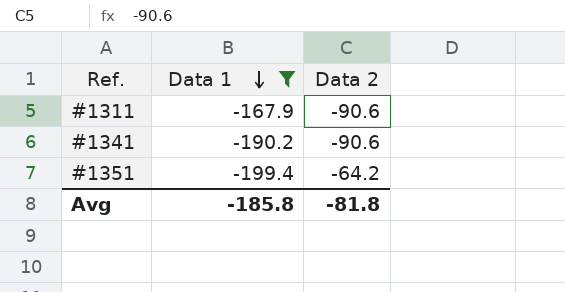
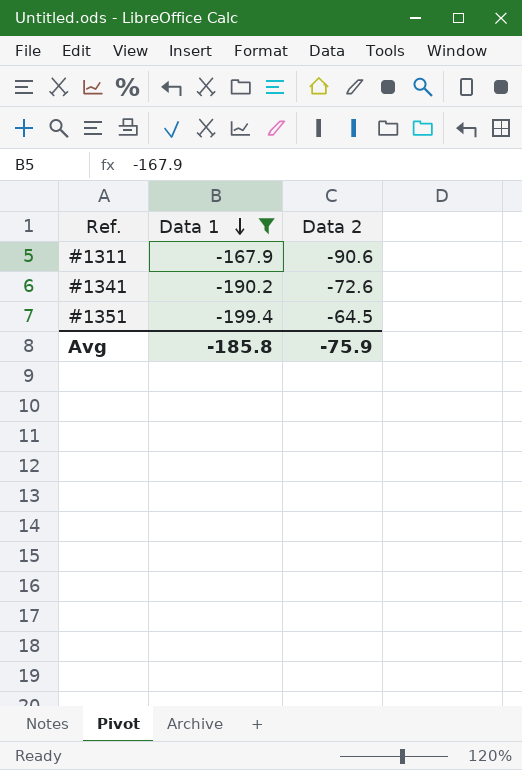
#1341 | Data 2: -90.6 -> -72.6
#1351 | Data 2: -64.2 -> -64.5
Avg | Data 2: -81.8 -> -75.9

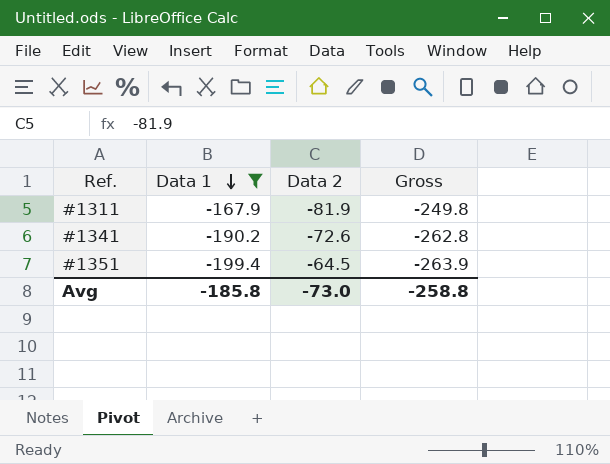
column Gross | formula: none -> [Data 1] + [Data 2]
#1311 | Data 2: -90.6 -> -81.9
Avg | Data 2: -75.9 -> -73.0

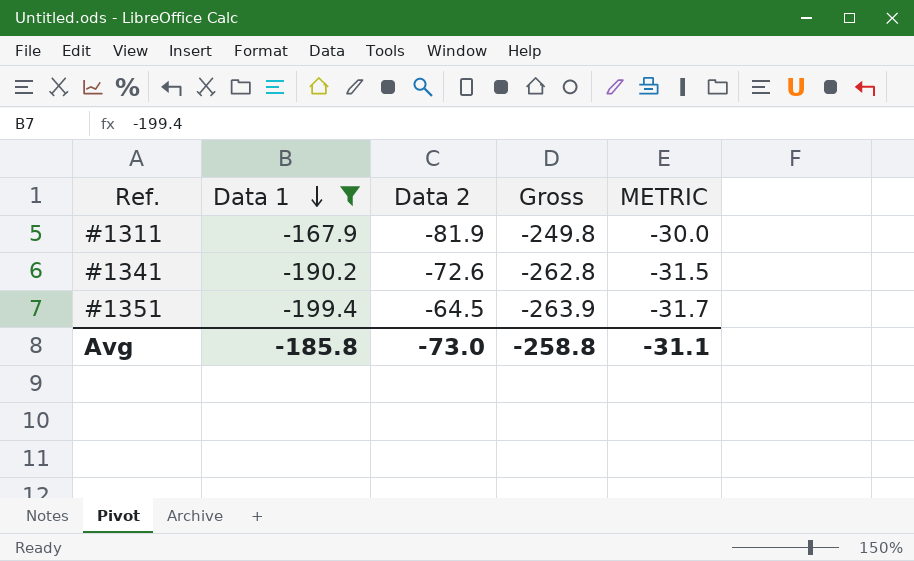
column METRIC | formula: none -> [Gross] * 0.12

